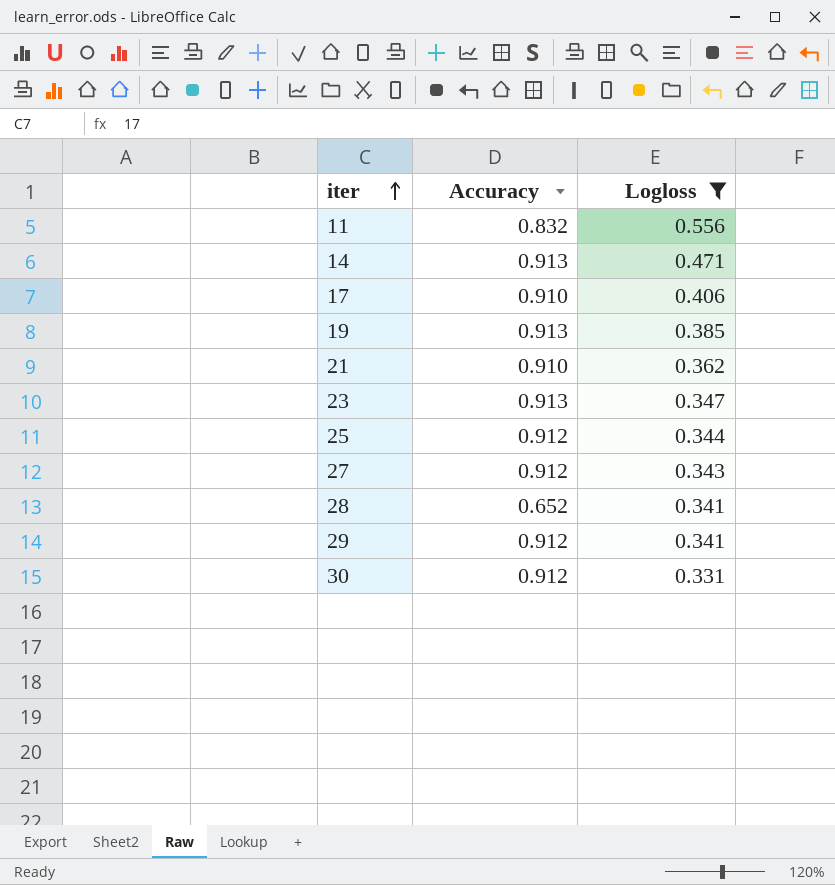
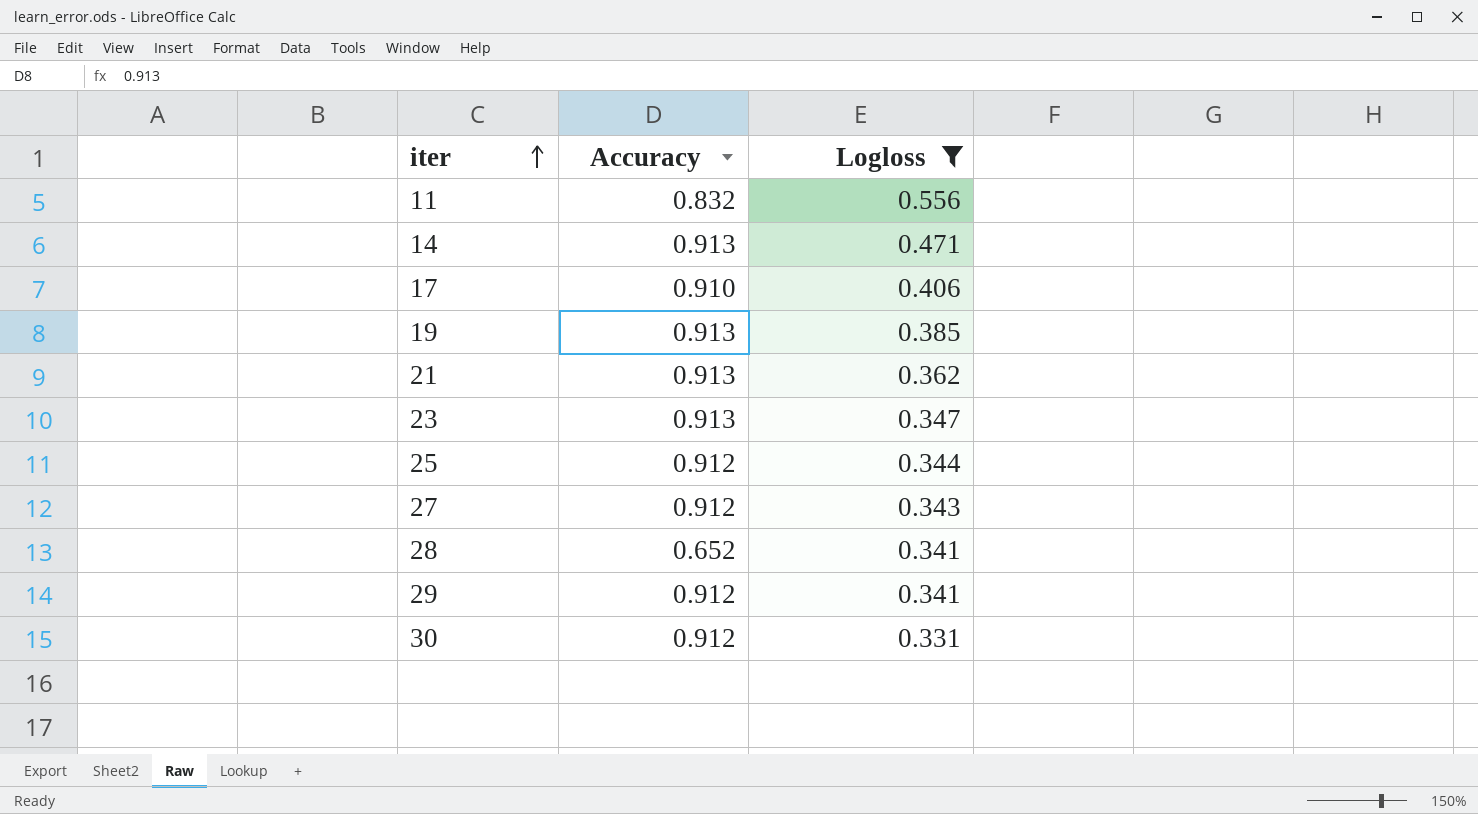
21 | Accuracy: 0.910 -> 0.913

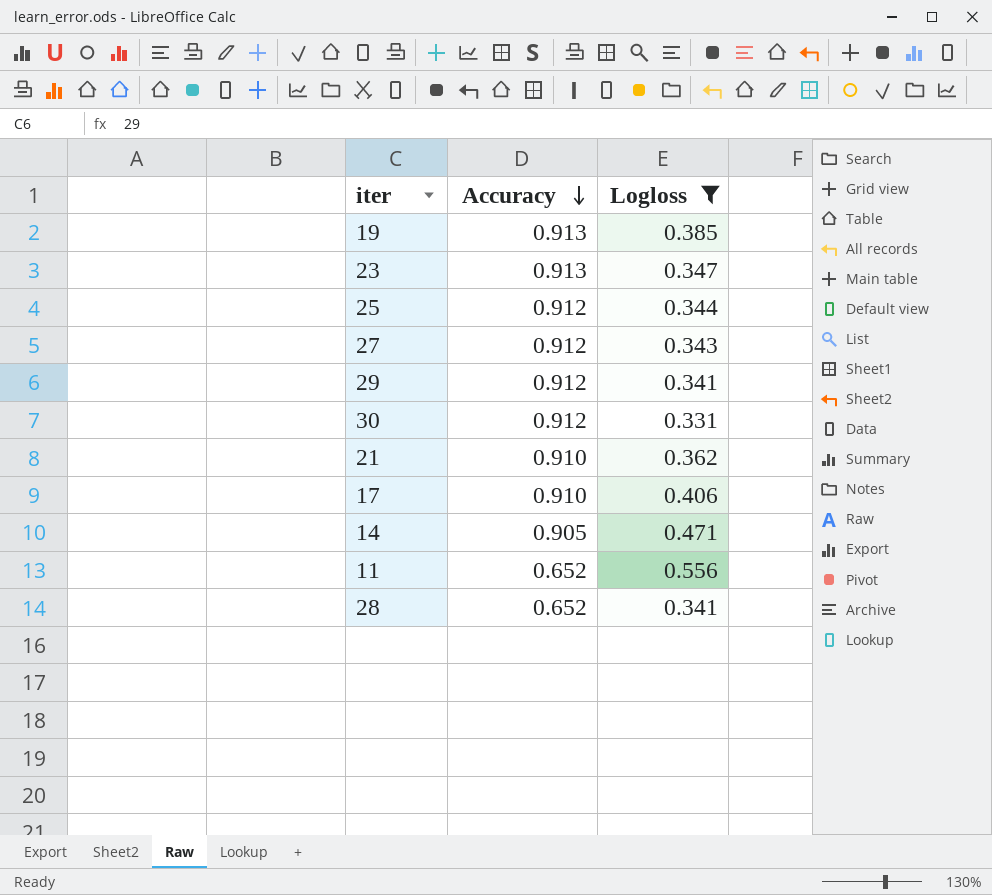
row order: iter ascending -> Accuracy descending
21 | Accuracy: 0.913 -> 0.910
14 | Accuracy: 0.913 -> 0.905
11 | Accuracy: 0.832 -> 0.652

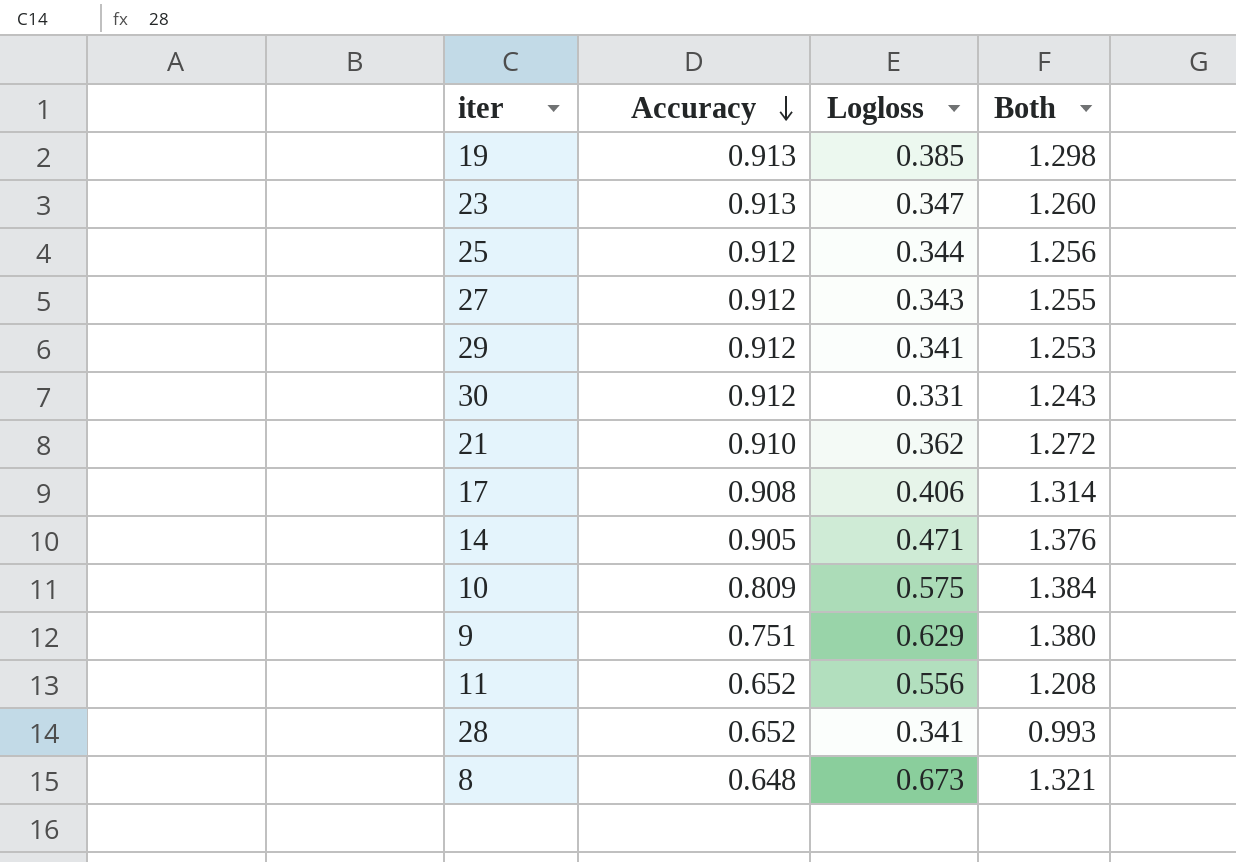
filter: Logloss <= 0.556 -> none
column Both | formula: none -> [Accuracy] + [Logloss]
17 | Accuracy: 0.910 -> 0.908

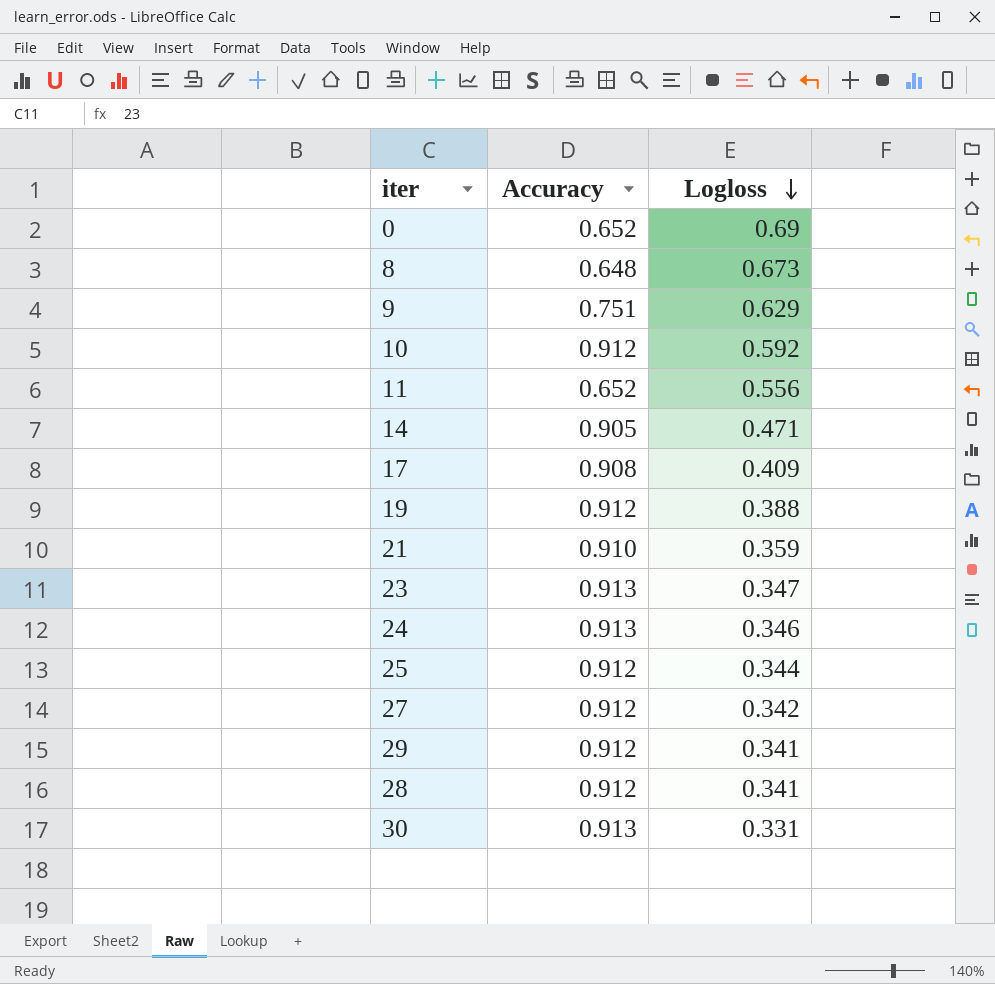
row order: Accuracy descending -> Logloss descending
column Both | formula: [Accuracy] + [Logloss] -> none
row 0: none -> 0.652 | 0.69
10 | Accuracy: 0.809 -> 0.912
10 | Logloss: 0.575 -> 0.592
17 | Logloss: 0.406 -> 0.409
19 | Accuracy: 0.913 -> 0.912
19 | Logloss: 0.385 -> 0.388
21 | Logloss: 0.362 -> 0.359
row 24: none -> 0.913 | 0.346
27 | Logloss: 0.343 -> 0.342
28 | Accuracy: 0.652 -> 0.912
30 | Accuracy: 0.912 -> 0.913

